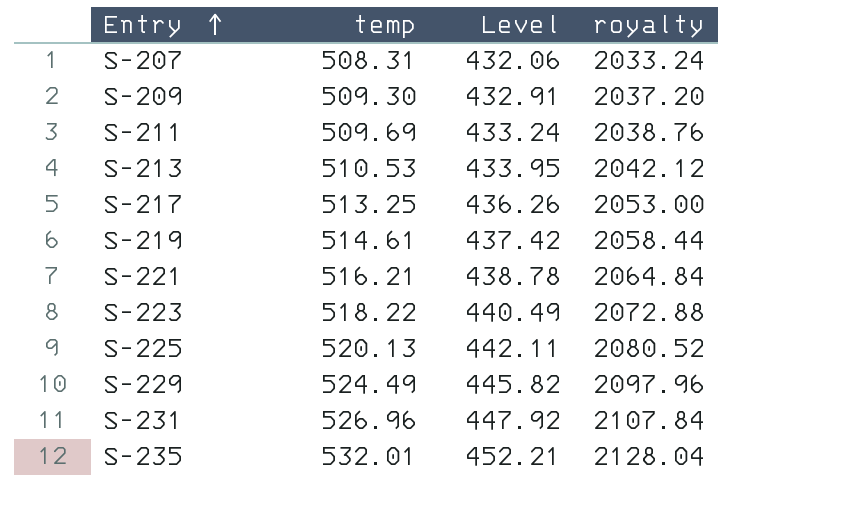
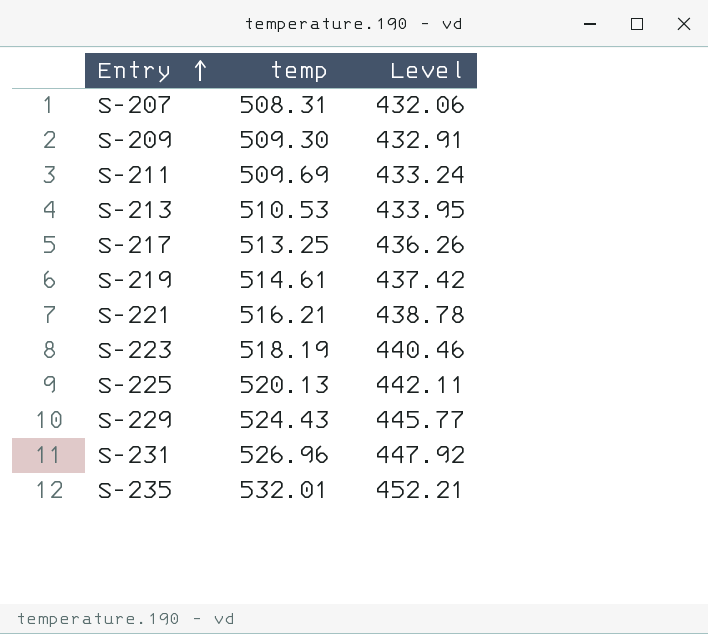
column royalty | formula: [temp] * 4 -> none
S-223 | temp: 518.22 -> 518.19
S-223 | Level: 440.49 -> 440.46
S-229 | temp: 524.49 -> 524.43
S-229 | Level: 445.82 -> 445.77

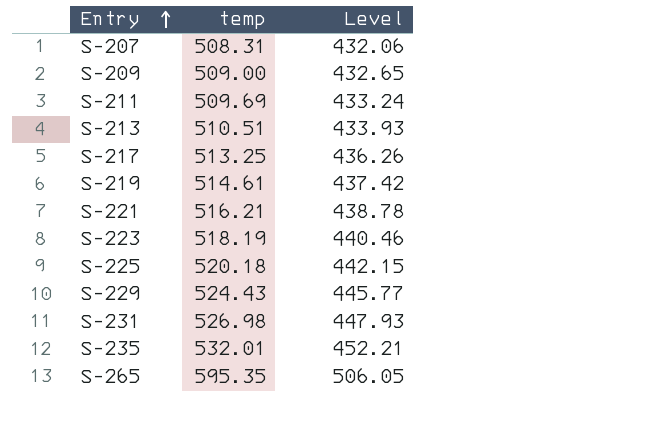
S-209 | temp: 509.30 -> 509.00
S-209 | Level: 432.91 -> 432.65
S-213 | temp: 510.53 -> 510.51
S-213 | Level: 433.95 -> 433.93
S-225 | temp: 520.13 -> 520.18
S-225 | Level: 442.11 -> 442.15
S-231 | temp: 526.96 -> 526.98
S-231 | Level: 447.92 -> 447.93
row S-265: none -> 595.35 | 506.05

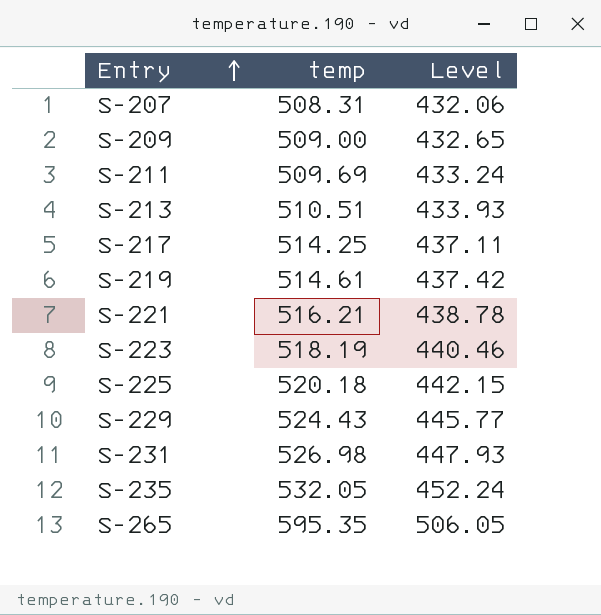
S-217 | temp: 513.25 -> 514.25
S-217 | Level: 436.26 -> 437.11
S-235 | temp: 532.01 -> 532.05
S-235 | Level: 452.21 -> 452.24

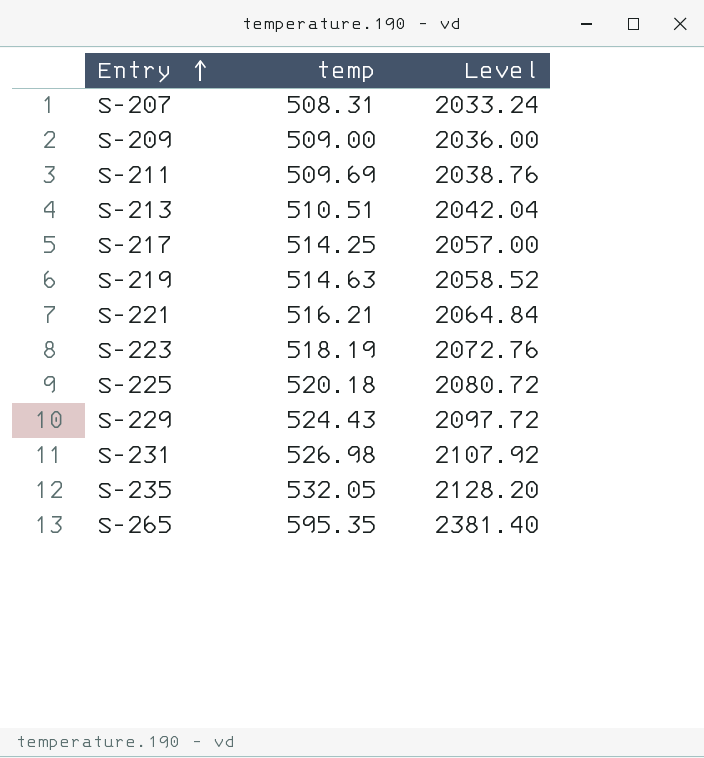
column Level | formula: [temp] * 0.85 -> [temp] * 4
S-219 | temp: 514.61 -> 514.63

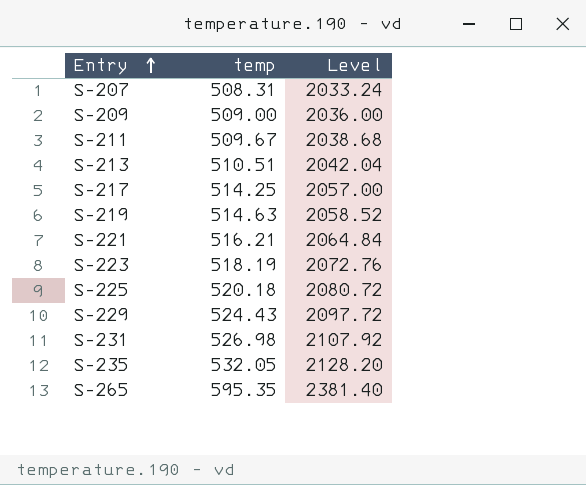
S-211 | temp: 509.69 -> 509.67
S-211 | Level: 2038.76 -> 2038.68

